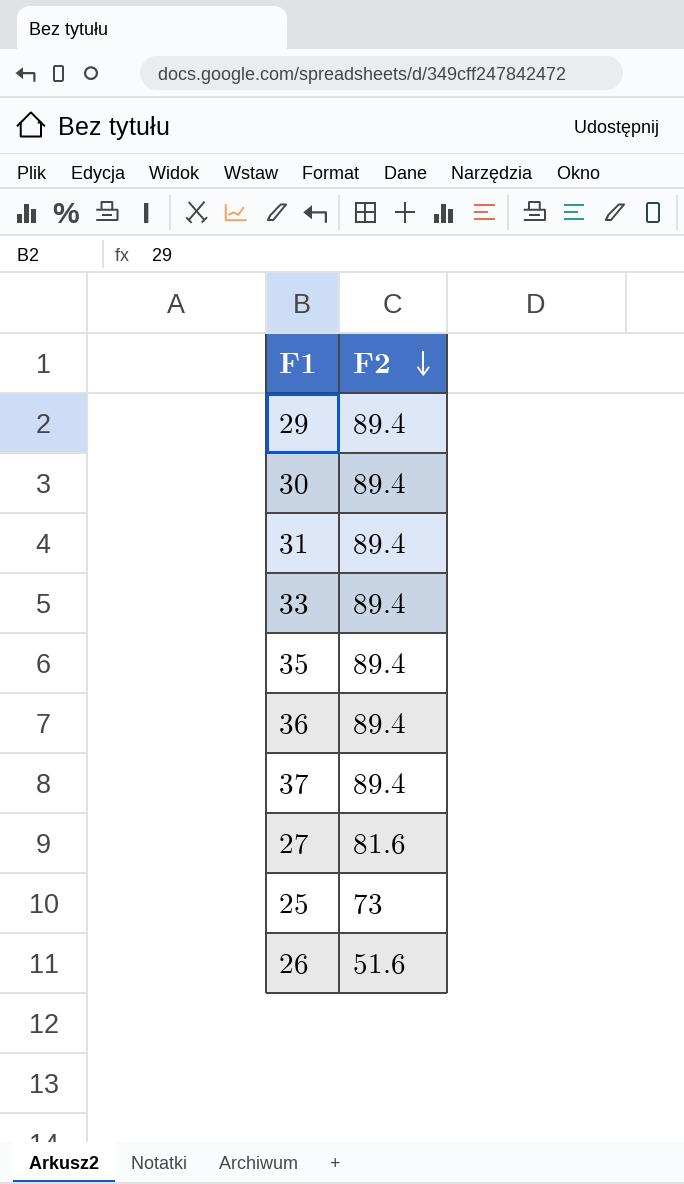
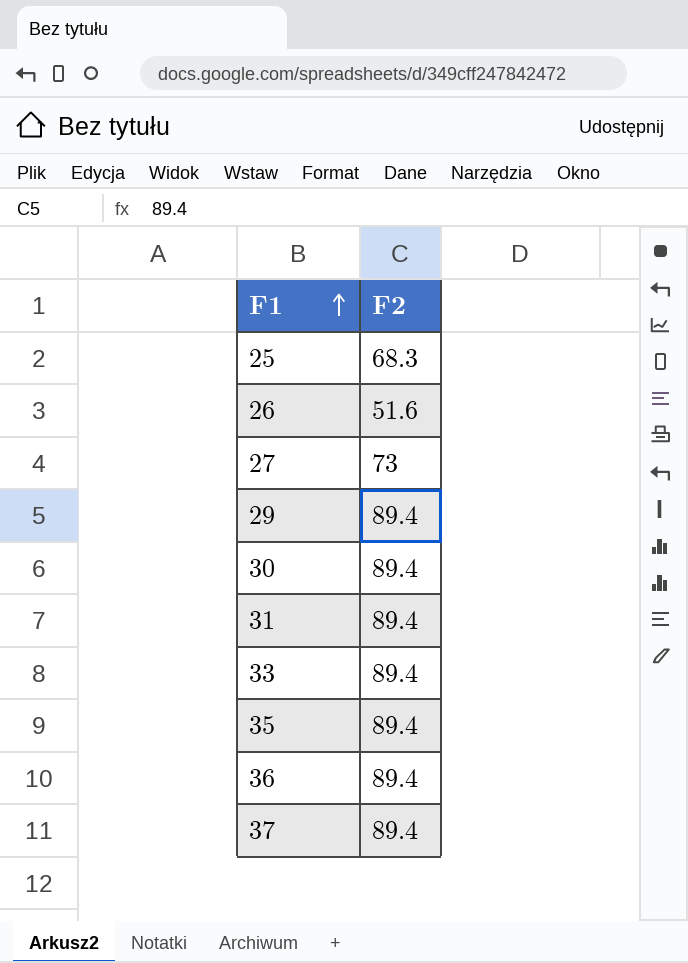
row order: F2 descending -> F1 ascending
25 | F2: 73 -> 68.3
27 | F2: 81.6 -> 73

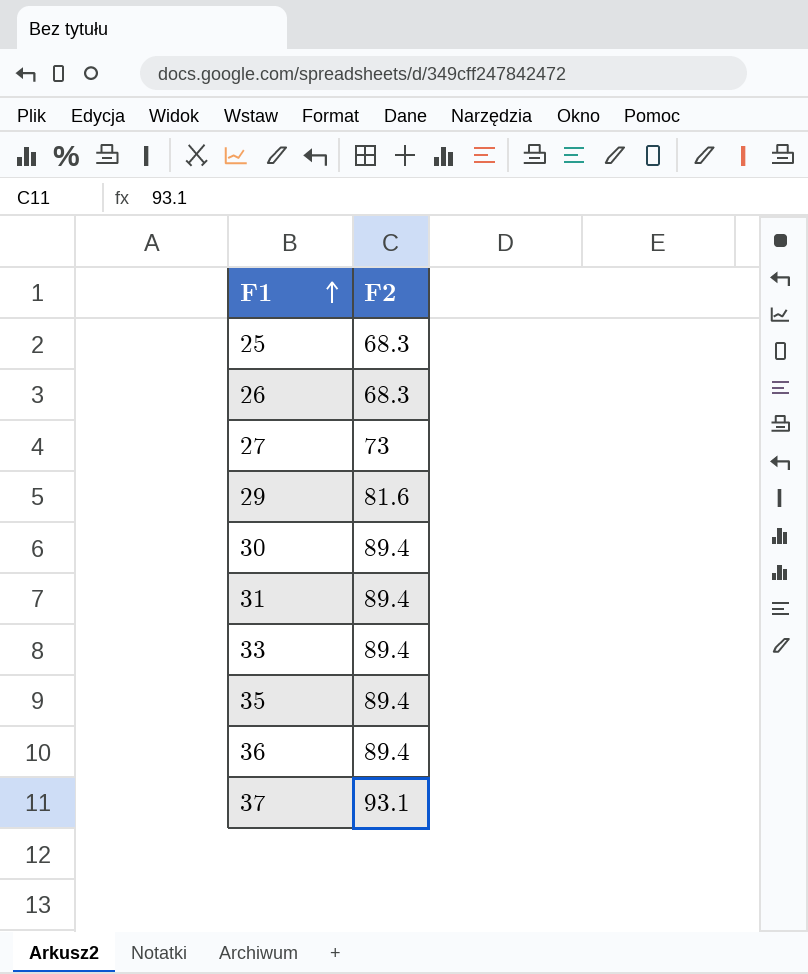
26 | F2: 51.6 -> 68.3
29 | F2: 89.4 -> 81.6
37 | F2: 89.4 -> 93.1

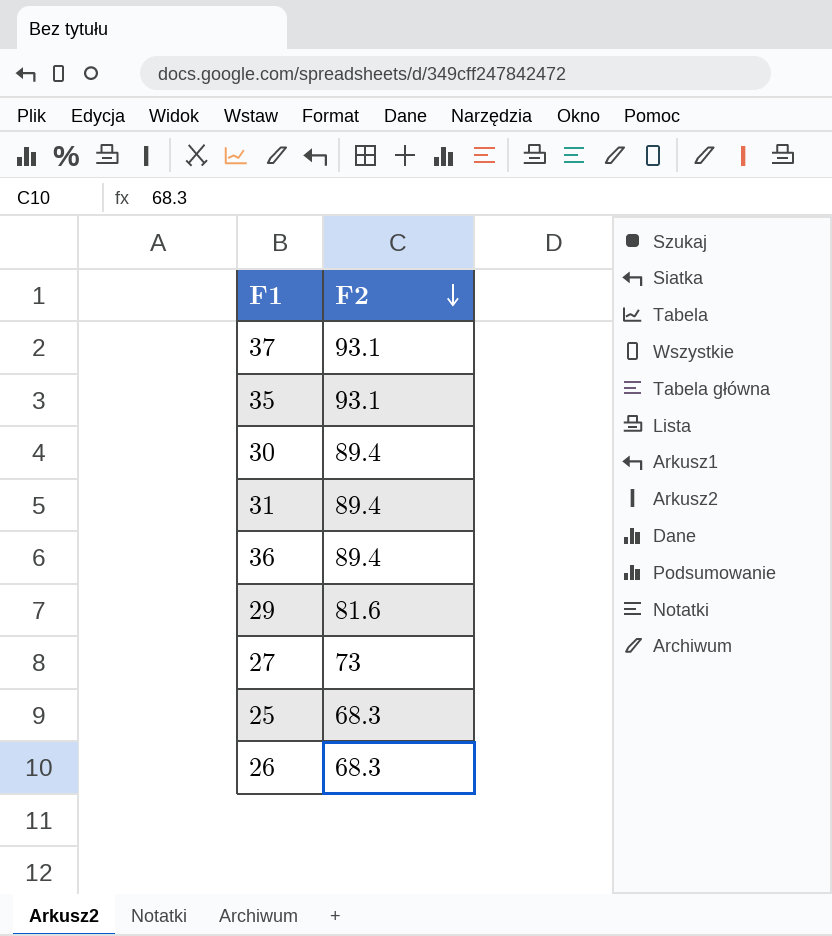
row order: F1 ascending -> F2 descending
row 33: 89.4 -> none
35 | F2: 89.4 -> 93.1

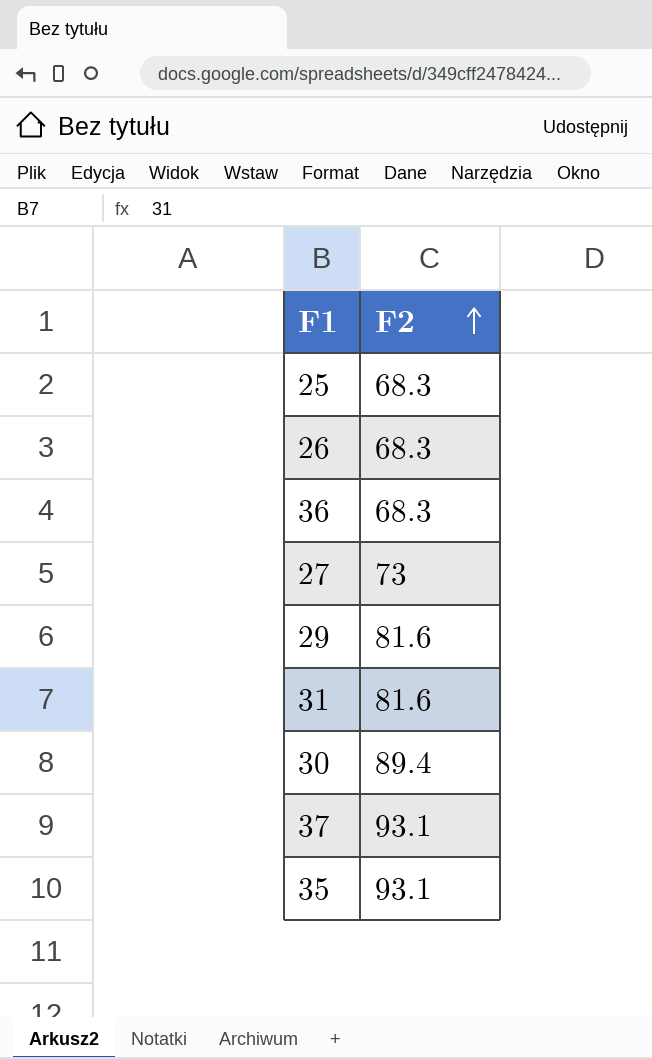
row order: F2 descending -> F2 ascending
36 | F2: 89.4 -> 68.3
31 | F2: 89.4 -> 81.6

